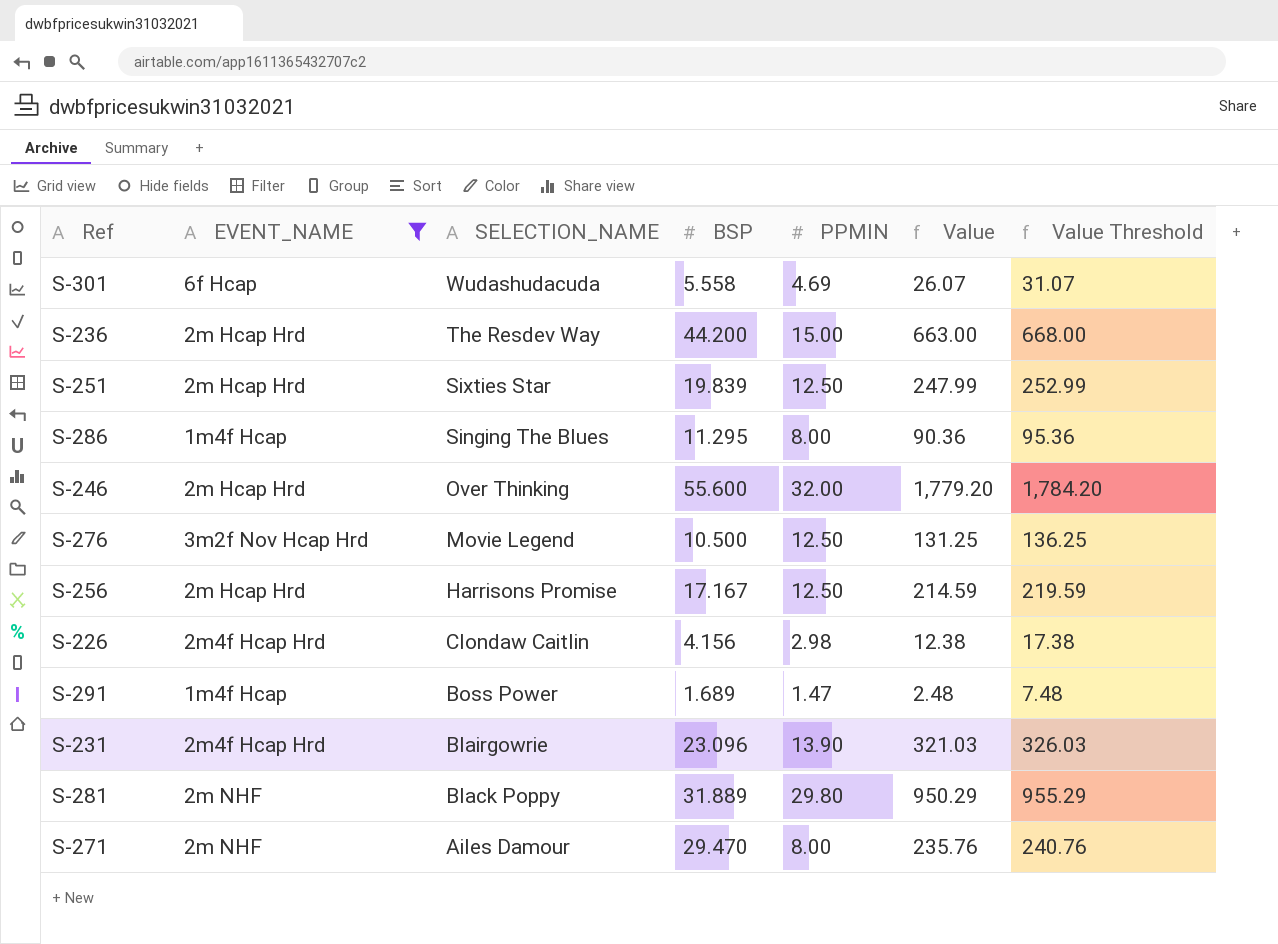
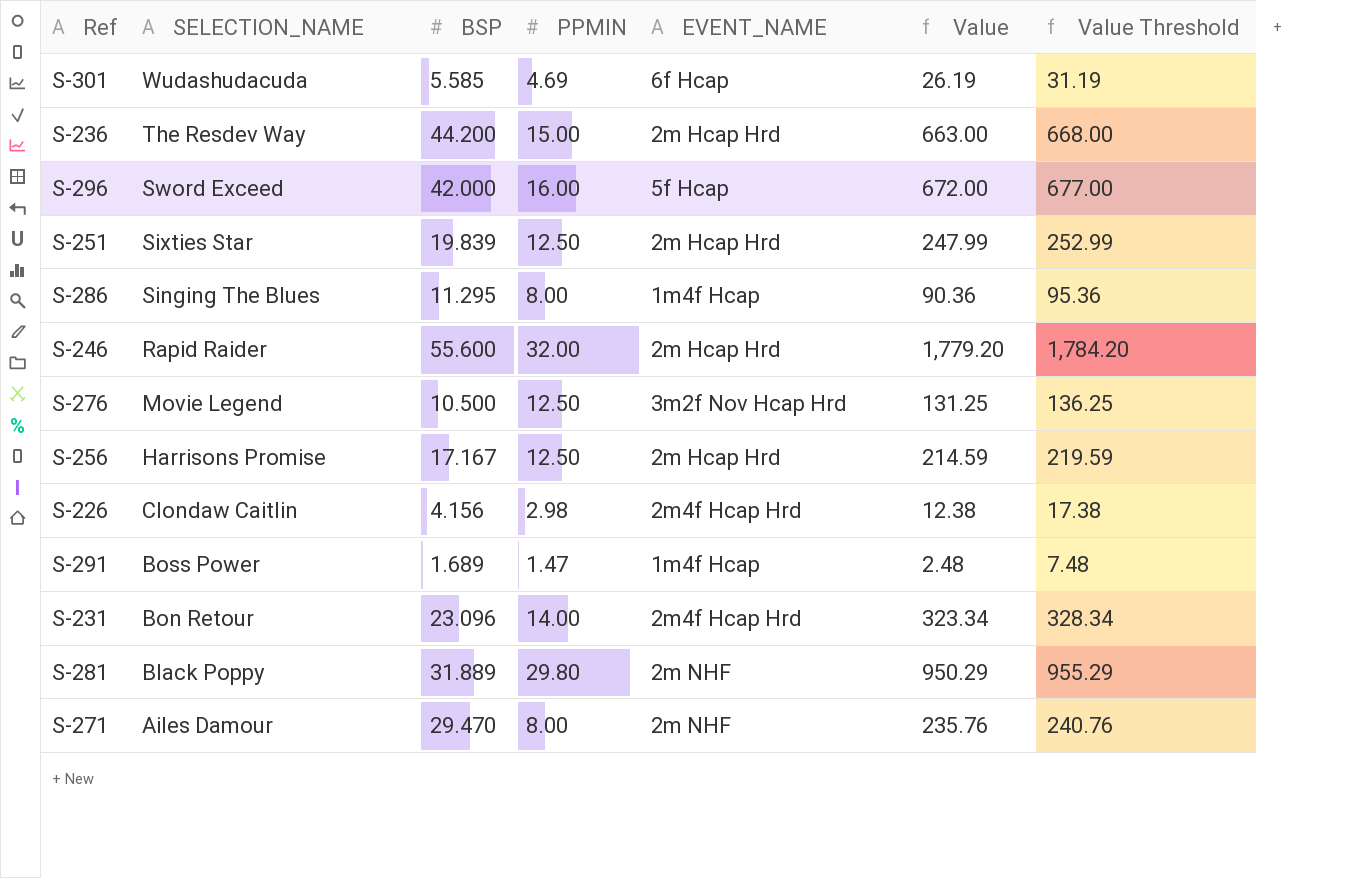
filter: EVENT_NAME != 5f Hcap -> none
column EVENT_NAME | position: 2 -> 5
S-301 | BSP: 5.558 -> 5.585
S-301 | Value: 26.07 -> 26.19
S-301 | Value Threshold: 31.07 -> 31.19
S-246 | SELECTION_NAME: Over Thinking -> Rapid Raider
S-231 | SELECTION_NAME: Blairgowrie -> Bon Retour
S-231 | PPMIN: 13.90 -> 14.00
S-231 | Value: 321.03 -> 323.34
S-231 | Value Threshold: 326.03 -> 328.34

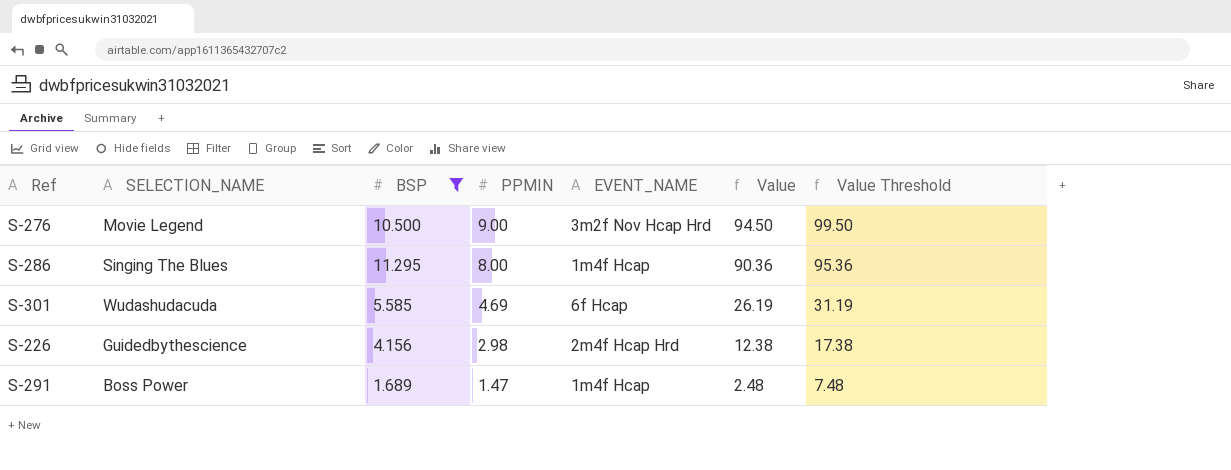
filter: none -> BSP <= 11.295
row order: SELECTION_NAME descending -> PPMIN descending
S-276 | PPMIN: 12.50 -> 9.00
S-276 | Value: 131.25 -> 94.50
S-276 | Value Threshold: 136.25 -> 99.50
S-226 | SELECTION_NAME: Clondaw Caitlin -> Guidedbythescience

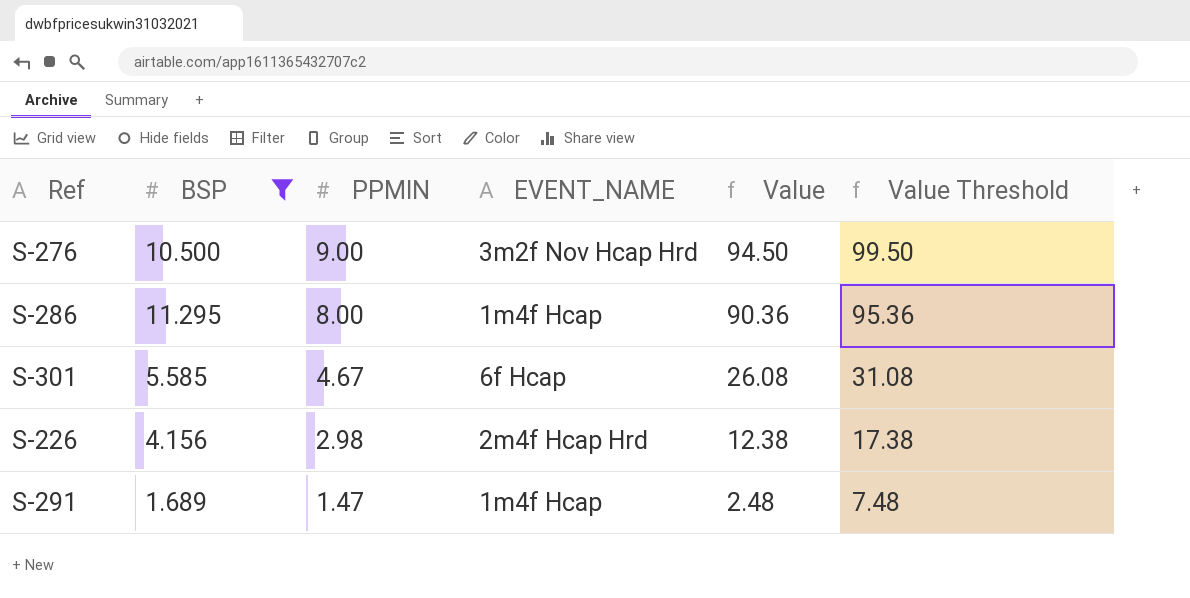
column SELECTION_NAME | position: 2 -> none
S-301 | PPMIN: 4.69 -> 4.67
S-301 | Value: 26.19 -> 26.08
S-301 | Value Threshold: 31.19 -> 31.08

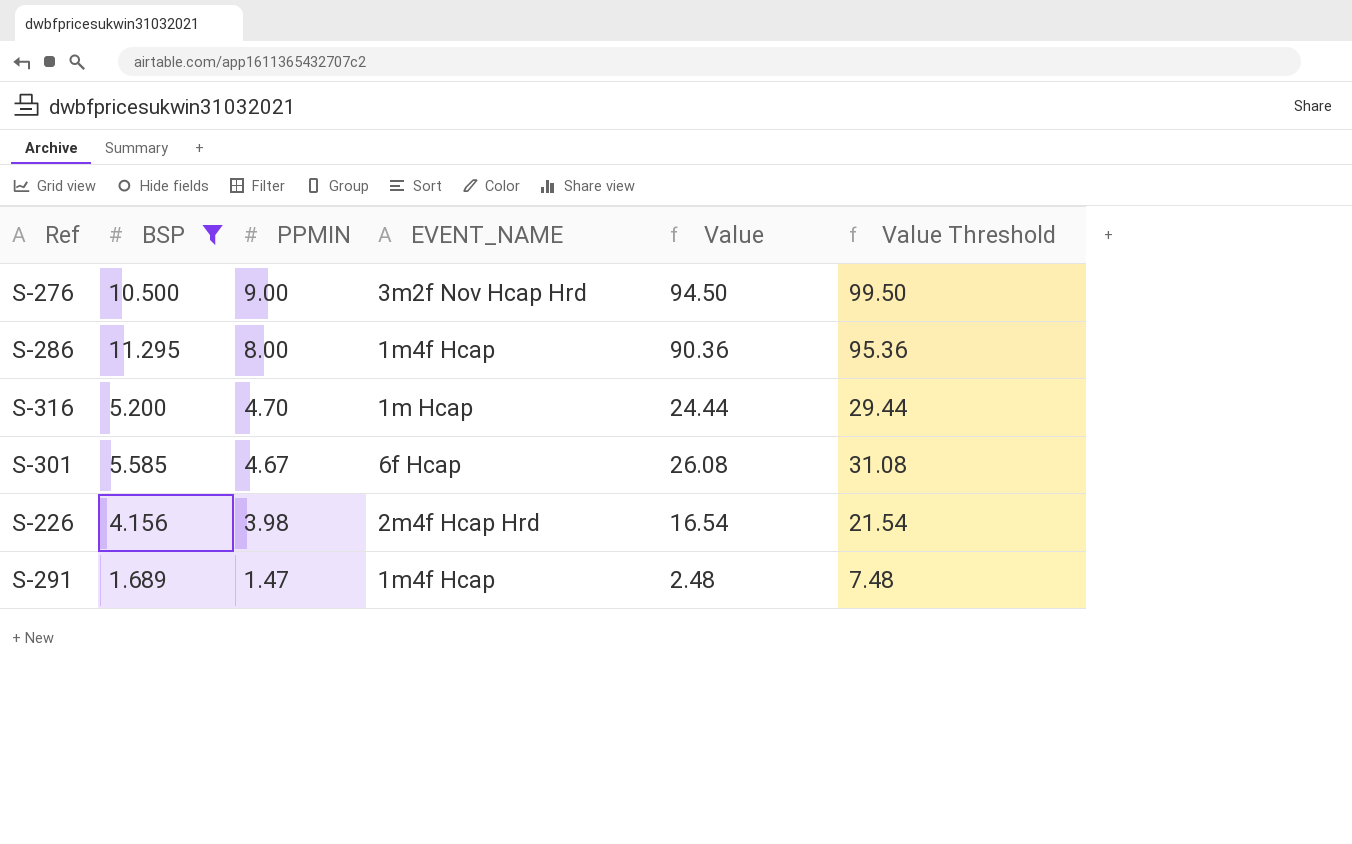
row S-316: none -> 5.200 | 4.70 | 1m Hcap | 24.44 | 29.44
S-226 | PPMIN: 2.98 -> 3.98
S-226 | Value: 12.38 -> 16.54
S-226 | Value Threshold: 17.38 -> 21.54

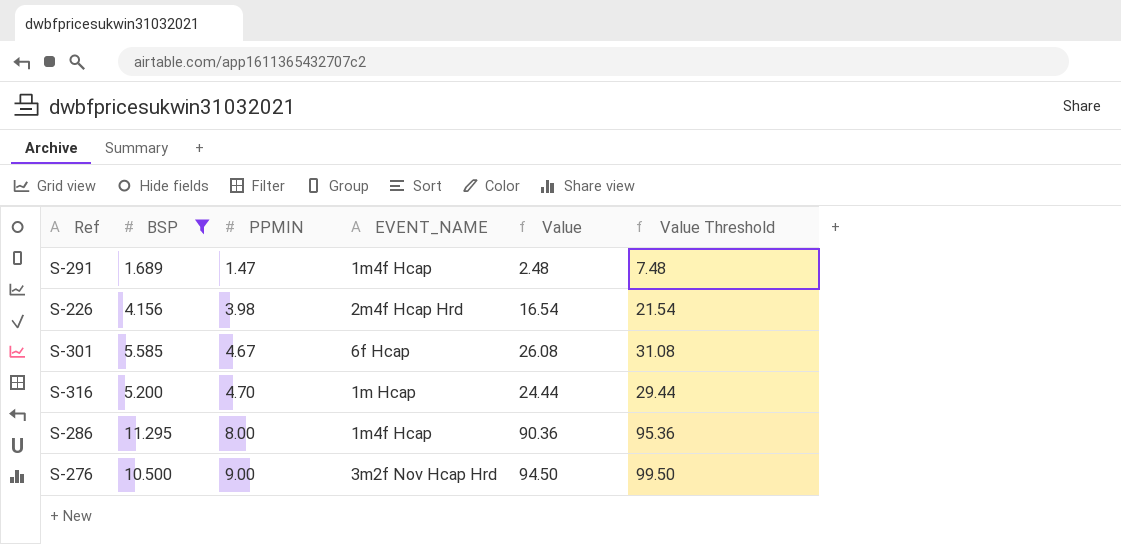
row order: PPMIN descending -> PPMIN ascending

